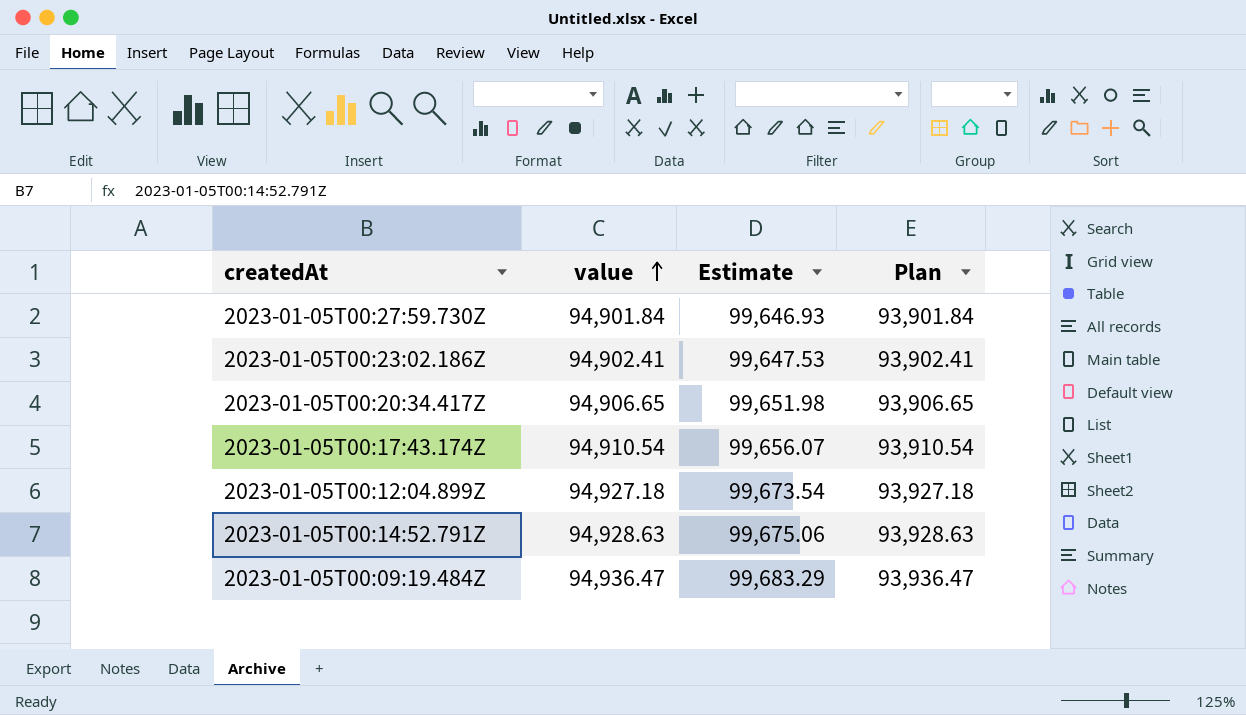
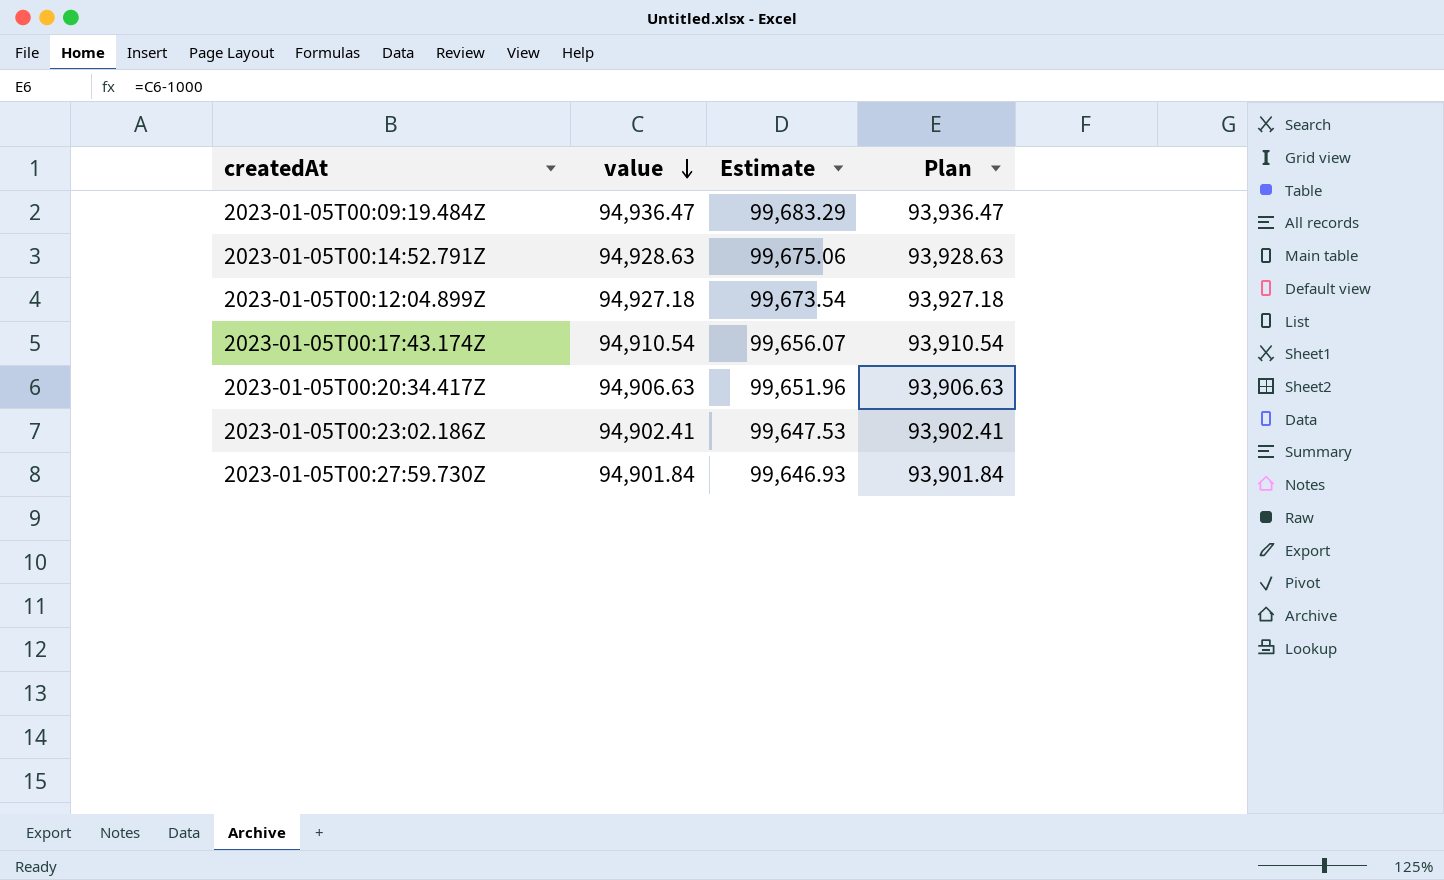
row order: value ascending -> value descending
2023-01-05T00:20:34.417Z | value: 94,906.65 -> 94,906.63
2023-01-05T00:20:34.417Z | Estimate: 99,651.98 -> 99,651.96
2023-01-05T00:20:34.417Z | Plan: 93,906.65 -> 93,906.63

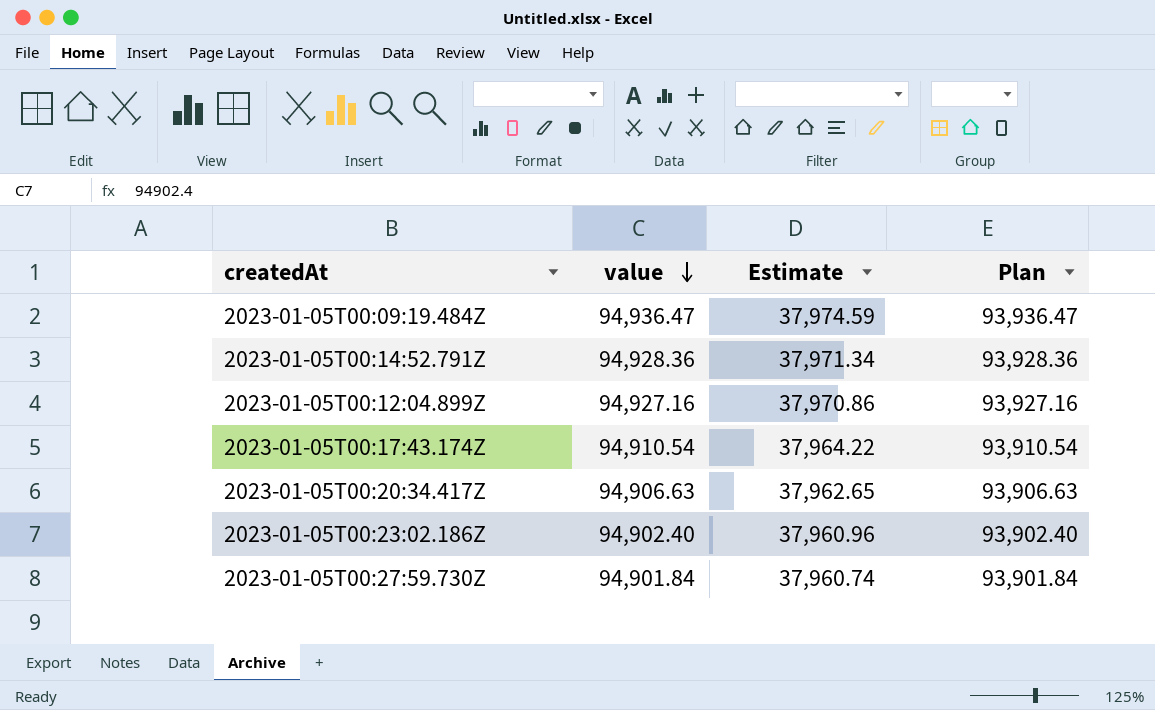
column Estimate | formula: [value] * 1.05 -> [value] * 0.4
2023-01-05T00:14:52.791Z | value: 94,928.63 -> 94,928.36
2023-01-05T00:14:52.791Z | Plan: 93,928.63 -> 93,928.36
2023-01-05T00:12:04.899Z | value: 94,927.18 -> 94,927.16
2023-01-05T00:12:04.899Z | Plan: 93,927.18 -> 93,927.16
2023-01-05T00:23:02.186Z | value: 94,902.41 -> 94,902.40
2023-01-05T00:23:02.186Z | Plan: 93,902.41 -> 93,902.40

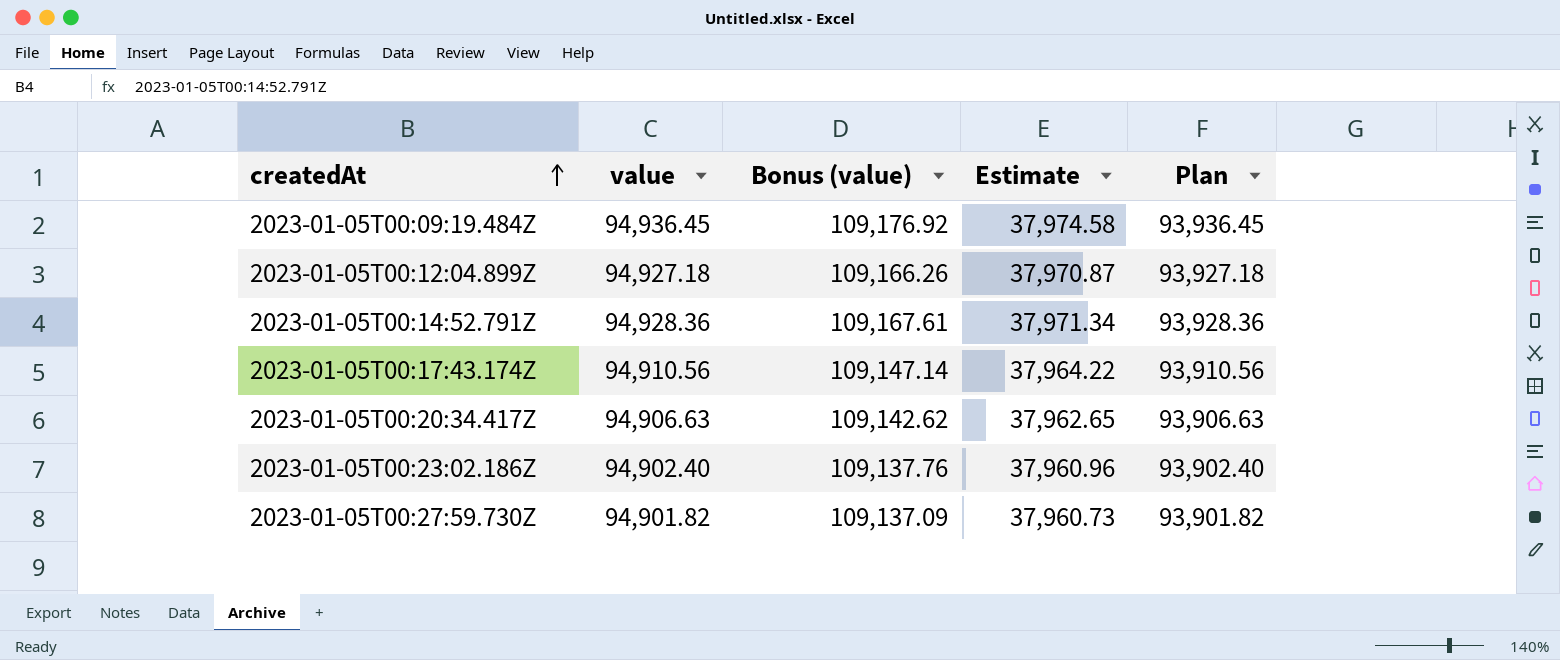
row order: value descending -> createdAt ascending
column Bonus (value) | formula: none -> [value] * 1.15
2023-01-05T00:09:19.484Z | value: 94,936.47 -> 94,936.45
2023-01-05T00:09:19.484Z | Estimate: 37,974.59 -> 37,974.58
2023-01-05T00:09:19.484Z | Plan: 93,936.47 -> 93,936.45
2023-01-05T00:12:04.899Z | value: 94,927.16 -> 94,927.18
2023-01-05T00:12:04.899Z | Estimate: 37,970.86 -> 37,970.87
2023-01-05T00:12:04.899Z | Plan: 93,927.16 -> 93,927.18
2023-01-05T00:17:43.174Z | value: 94,910.54 -> 94,910.56
2023-01-05T00:17:43.174Z | Plan: 93,910.54 -> 93,910.56
2023-01-05T00:27:59.730Z | value: 94,901.84 -> 94,901.82
2023-01-05T00:27:59.730Z | Estimate: 37,960.74 -> 37,960.73
2023-01-05T00:27:59.730Z | Plan: 93,901.84 -> 93,901.82

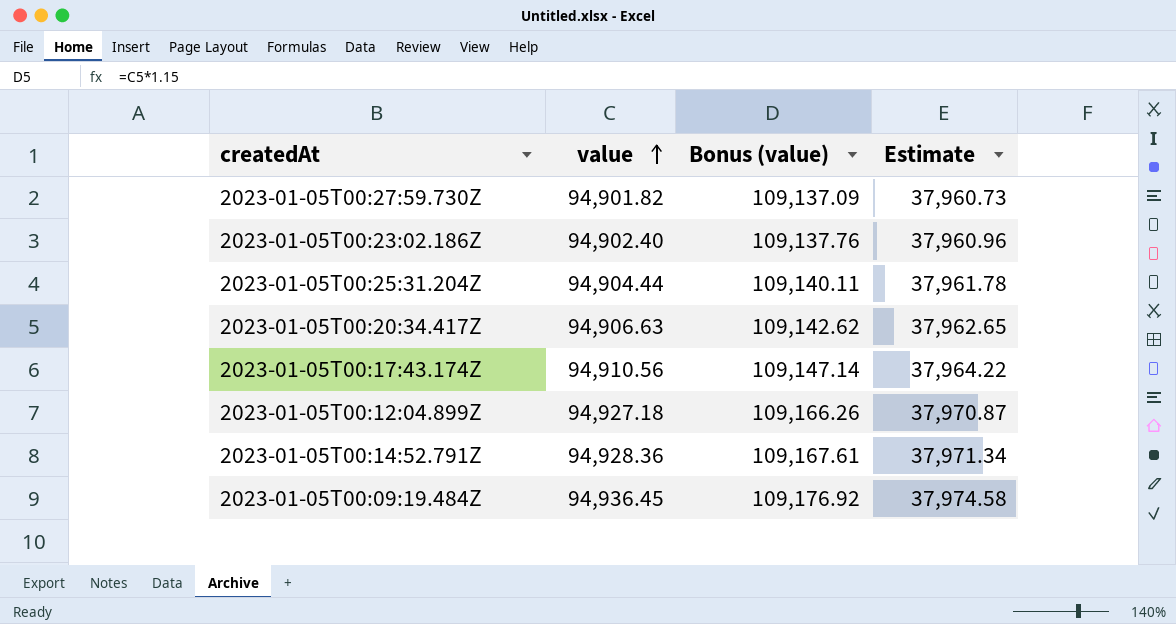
row order: createdAt ascending -> value ascending
column Plan | formula: [value] - 1000 -> none
row 2023-01-05T00:25:31.204Z: none -> 94,904.44 | 109,140.11 | 37,961.78

